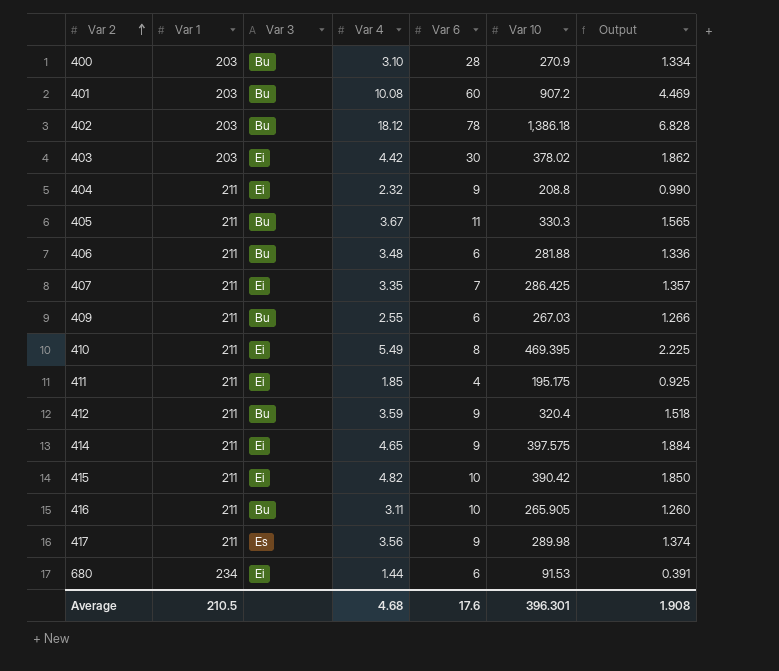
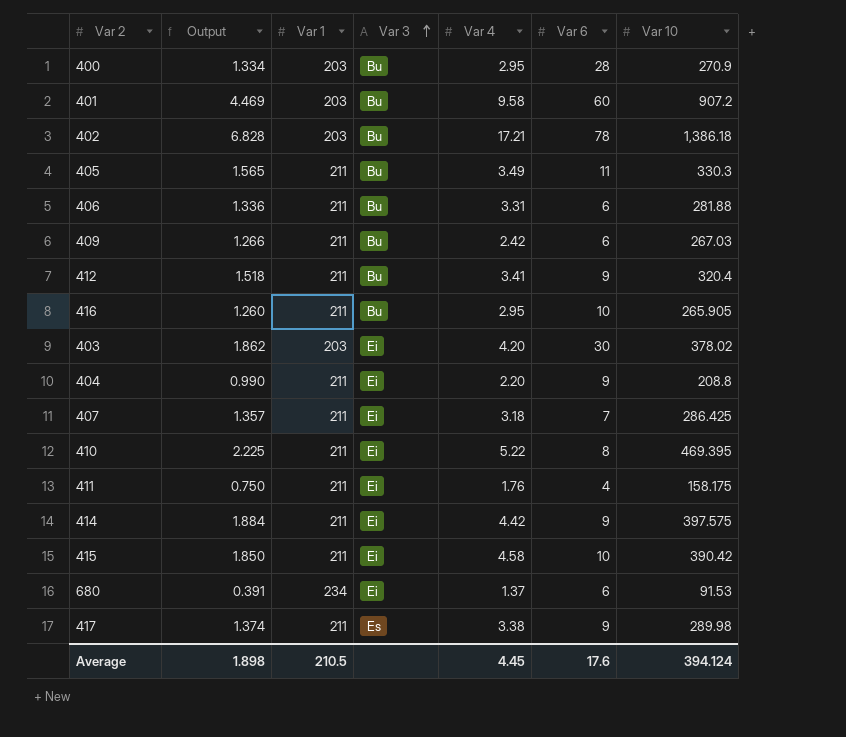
row order: Var 2 ascending -> Var 3 ascending
column Output | position: 7 -> 2
400 | Var 4: 3.10 -> 2.95
401 | Var 4: 10.08 -> 9.58
402 | Var 4: 18.12 -> 17.21
405 | Var 4: 3.67 -> 3.49
406 | Var 4: 3.48 -> 3.31
409 | Var 4: 2.55 -> 2.42
412 | Var 4: 3.59 -> 3.41
416 | Var 4: 3.11 -> 2.95
403 | Var 4: 4.42 -> 4.20
404 | Var 4: 2.32 -> 2.20
407 | Var 4: 3.35 -> 3.18
410 | Var 4: 5.49 -> 5.22
411 | Output: 0.925 -> 0.750
411 | Var 4: 1.85 -> 1.76
411 | Var 10: 195.175 -> 158.175
414 | Var 4: 4.65 -> 4.42
415 | Var 4: 4.82 -> 4.58
680 | Var 4: 1.44 -> 1.37
417 | Var 4: 3.56 -> 3.38
Average | Output: 1.908 -> 1.898
Average | Var 4: 4.68 -> 4.45
Average | Var 10: 396.301 -> 394.124

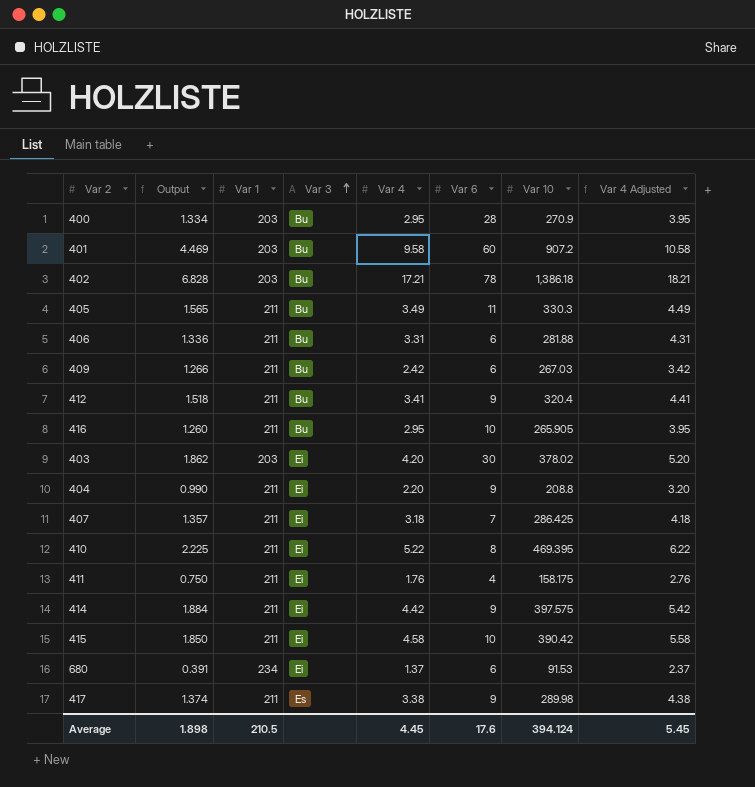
column Var 4 Adjusted | formula: none -> [Var 4] + 1

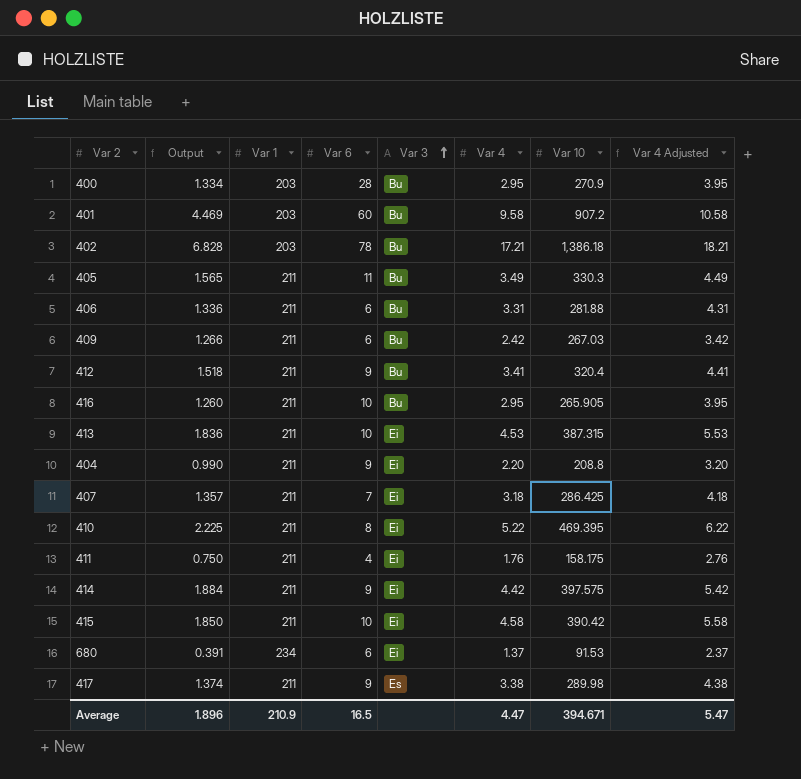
column Var 6 | position: 6 -> 4
row 403: 1.862 | 203 | Ei | 4.20 | 30 | 378.02 | 5.20 -> none
row 413: none -> 1.836 | 211 | 10 | Ei | 4.53 | 387.315 | 5.53
Average | Output: 1.898 -> 1.896
Average | Var 1: 210.5 -> 210.9
Average | Var 6: 17.6 -> 16.5
Average | Var 4: 4.45 -> 4.47
Average | Var 10: 394.124 -> 394.671
Average | Var 4 Adjusted: 5.45 -> 5.47

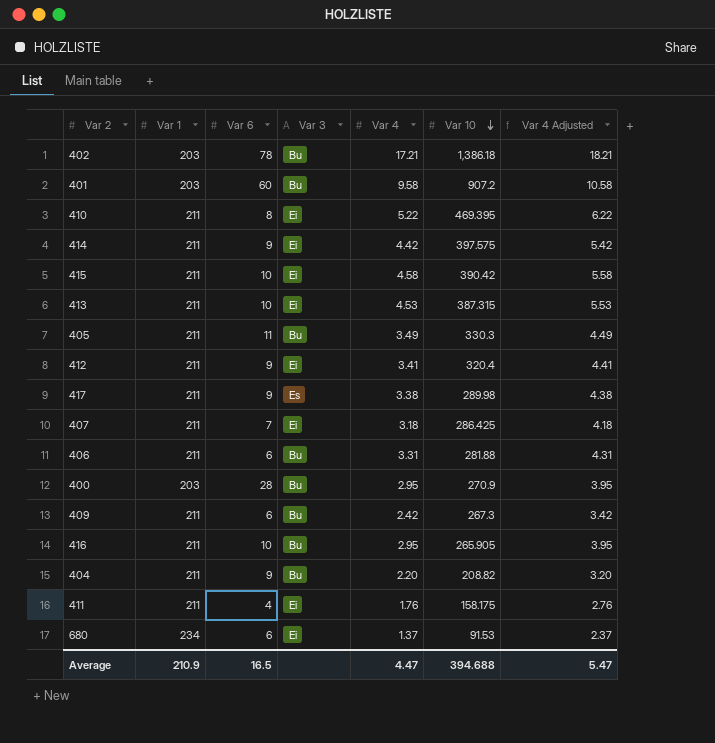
row order: Var 3 ascending -> Var 10 descending
column Output | formula: [Var 10] / [Var 1] -> none
412 | Var 3: Bu -> Ei
409 | Var 10: 267.03 -> 267.3
404 | Var 3: Ei -> Bu
404 | Var 10: 208.8 -> 208.82
Average | Var 10: 394.671 -> 394.688

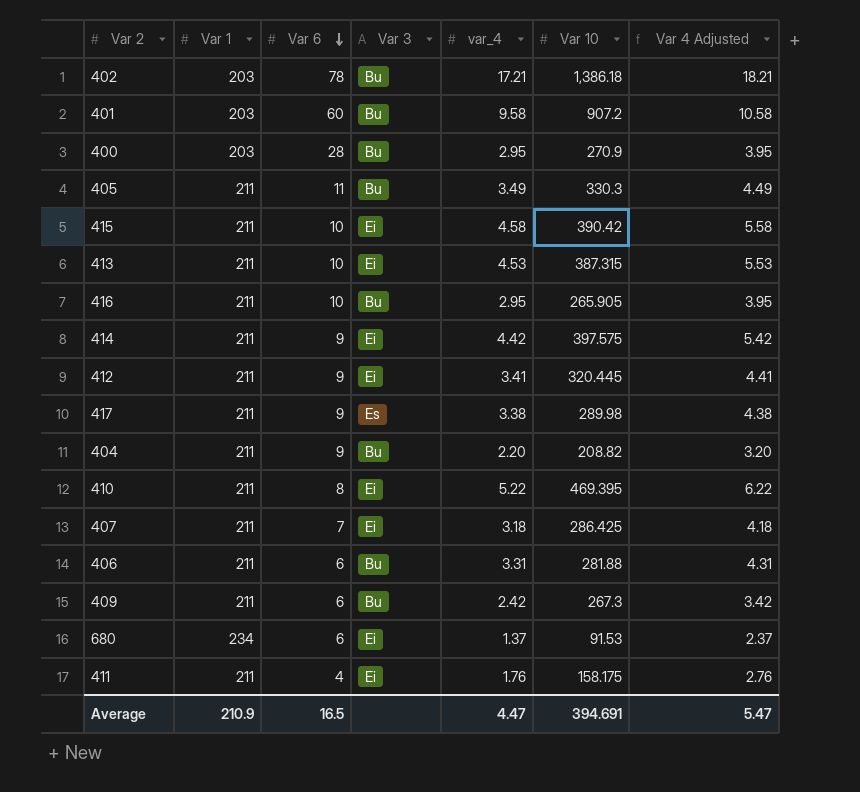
row order: Var 10 descending -> Var 6 descending
column name: Var 4 -> var_4
412 | Var 10: 320.4 -> 320.445
Average | Var 10: 394.688 -> 394.691

